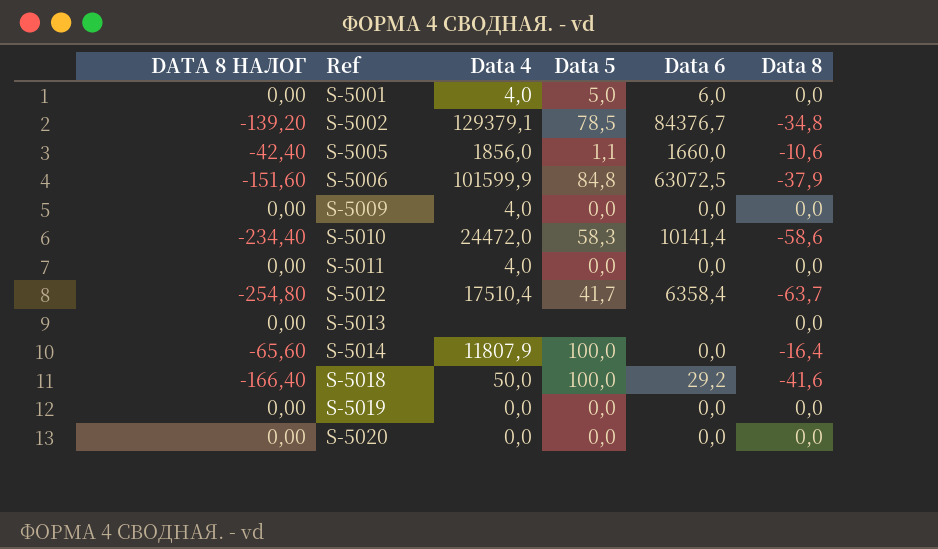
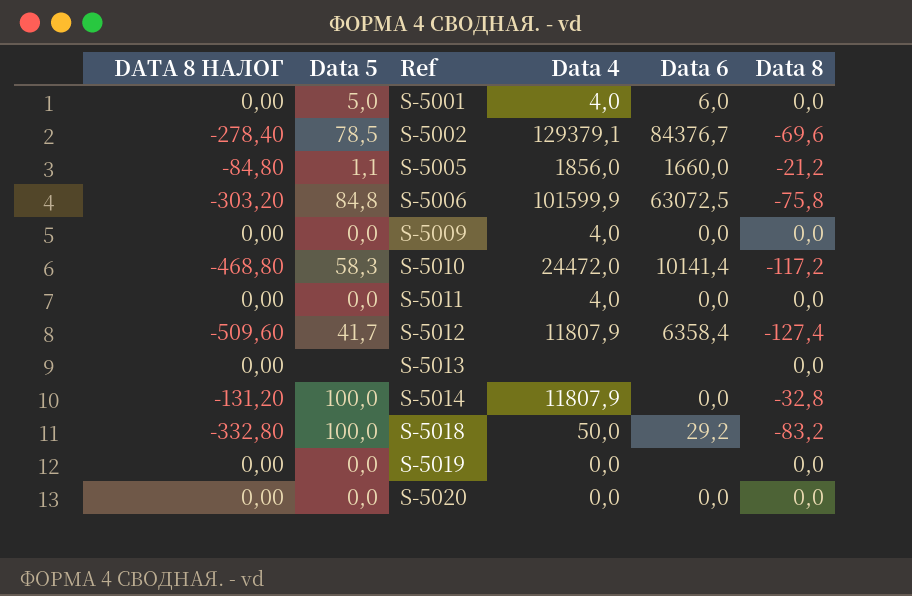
column Data 5 | position: 4 -> 2
S-5002 | DATA 8 НАЛОГ: -139,20 -> -278,40
S-5002 | Data 8: -34,8 -> -69,6
S-5005 | DATA 8 НАЛОГ: -42,40 -> -84,80
S-5005 | Data 8: -10,6 -> -21,2
S-5006 | DATA 8 НАЛОГ: -151,60 -> -303,20
S-5006 | Data 8: -37,9 -> -75,8
S-5010 | DATA 8 НАЛОГ: -234,40 -> -468,80
S-5010 | Data 8: -58,6 -> -117,2
S-5012 | DATA 8 НАЛОГ: -254,80 -> -509,60
S-5012 | Data 4: 17510,4 -> 11807,9
S-5012 | Data 8: -63,7 -> -127,4
S-5014 | DATA 8 НАЛОГ: -65,60 -> -131,20
S-5014 | Data 8: -16,4 -> -32,8
S-5018 | DATA 8 НАЛОГ: -166,40 -> -332,80
S-5018 | Data 8: -41,6 -> -83,2
S-5019 | Data 6: 0,0 -> none

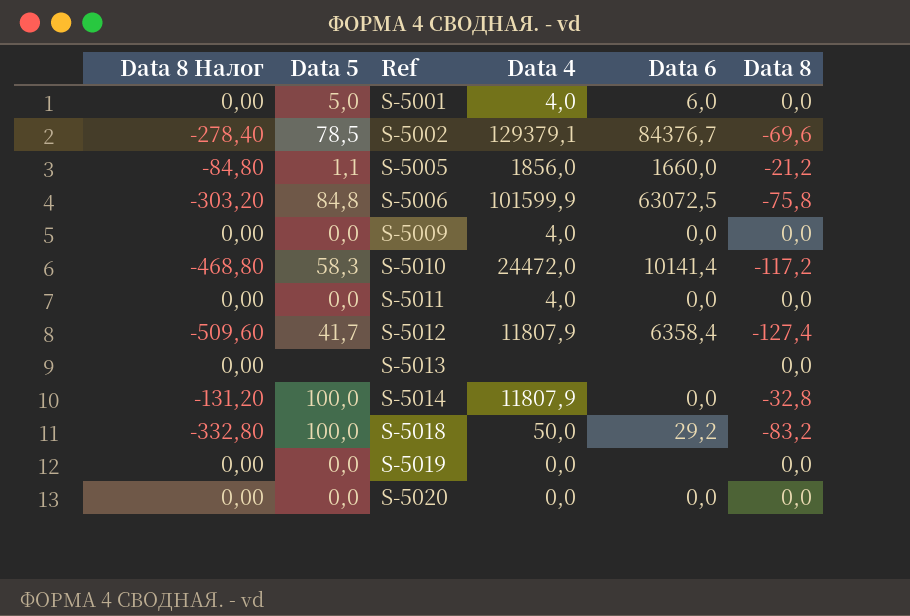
column name: DATA 8 НАЛОГ -> Data 8 Налог

